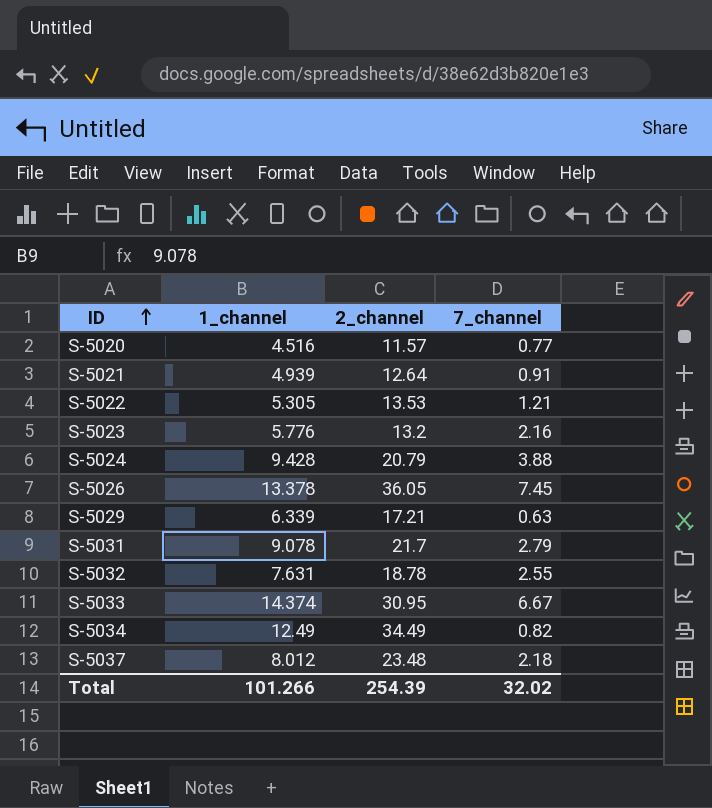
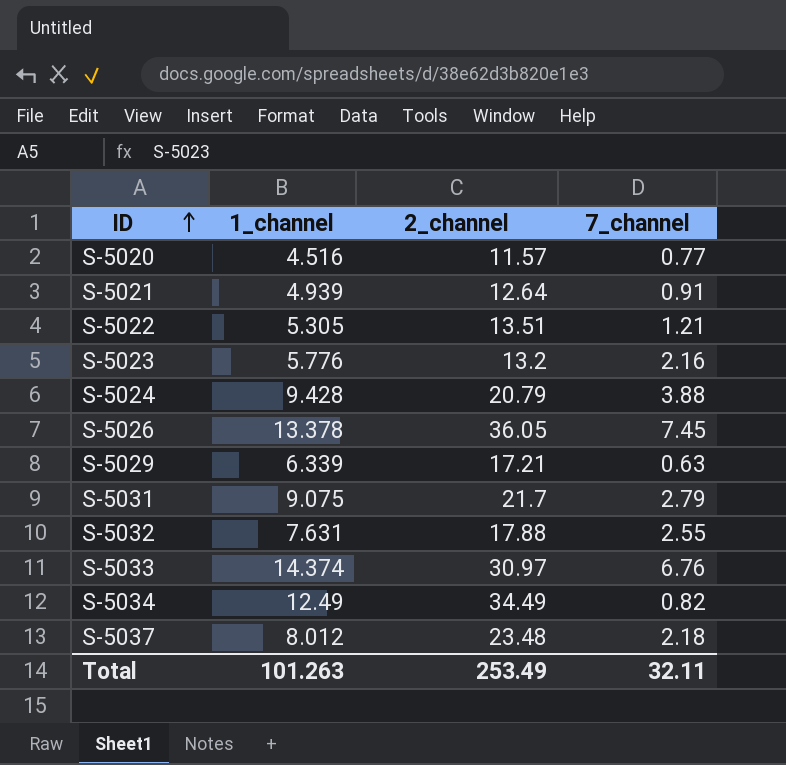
S-5022 | 2_channel: 13.53 -> 13.51
S-5031 | 1_channel: 9.078 -> 9.075
S-5032 | 2_channel: 18.78 -> 17.88
S-5033 | 2_channel: 30.95 -> 30.97
S-5033 | 7_channel: 6.67 -> 6.76
Total | 1_channel: 101.266 -> 101.263
Total | 2_channel: 254.39 -> 253.49
Total | 7_channel: 32.02 -> 32.11

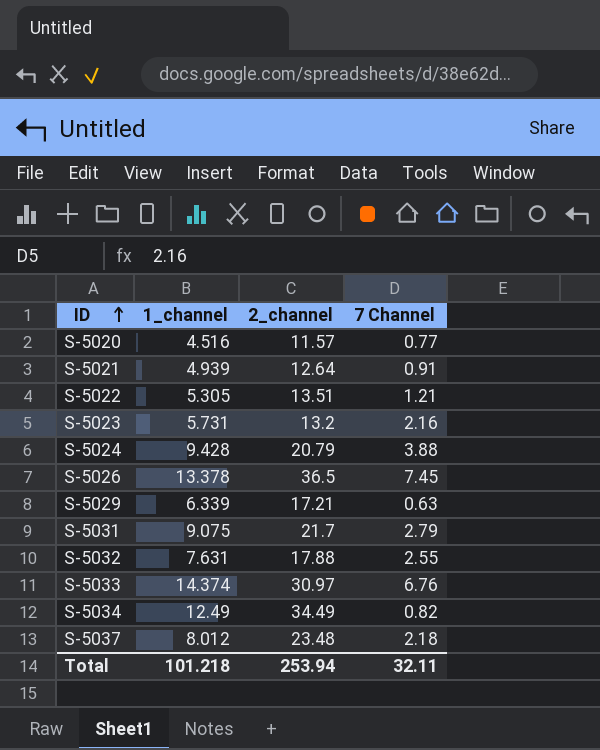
column name: 7_channel -> 7 Channel
S-5023 | 1_channel: 5.776 -> 5.731
S-5026 | 2_channel: 36.05 -> 36.5
Total | 1_channel: 101.263 -> 101.218
Total | 2_channel: 253.49 -> 253.94

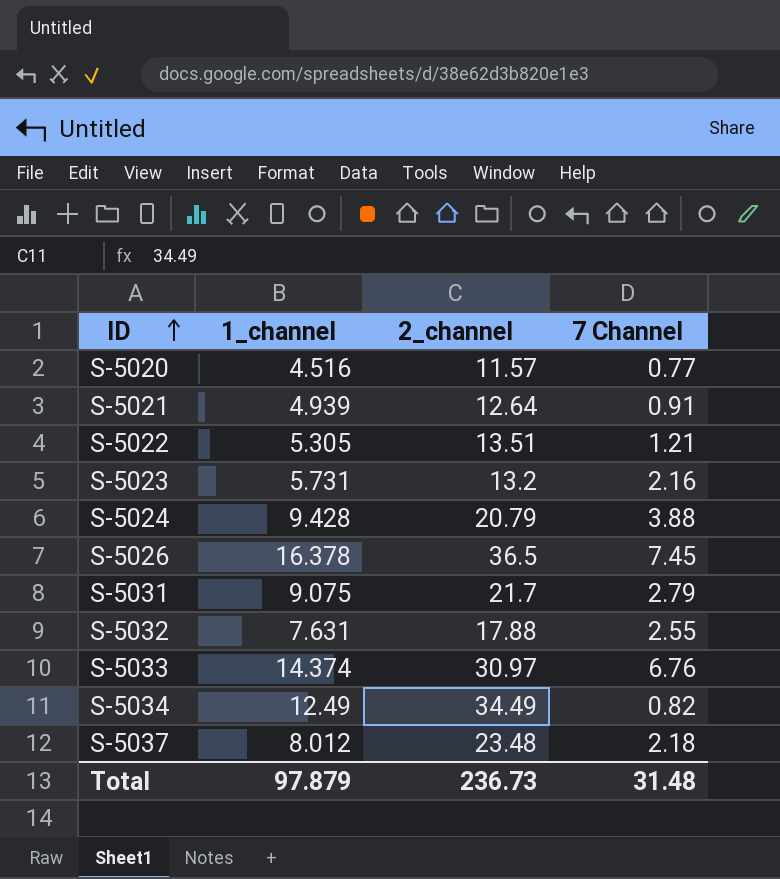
row S-5029: 6.339 | 17.21 | 0.63 -> none
S-5026 | 1_channel: 13.378 -> 16.378
Total | 1_channel: 101.218 -> 97.879
Total | 2_channel: 253.94 -> 236.73
Total | 7 Channel: 32.11 -> 31.48

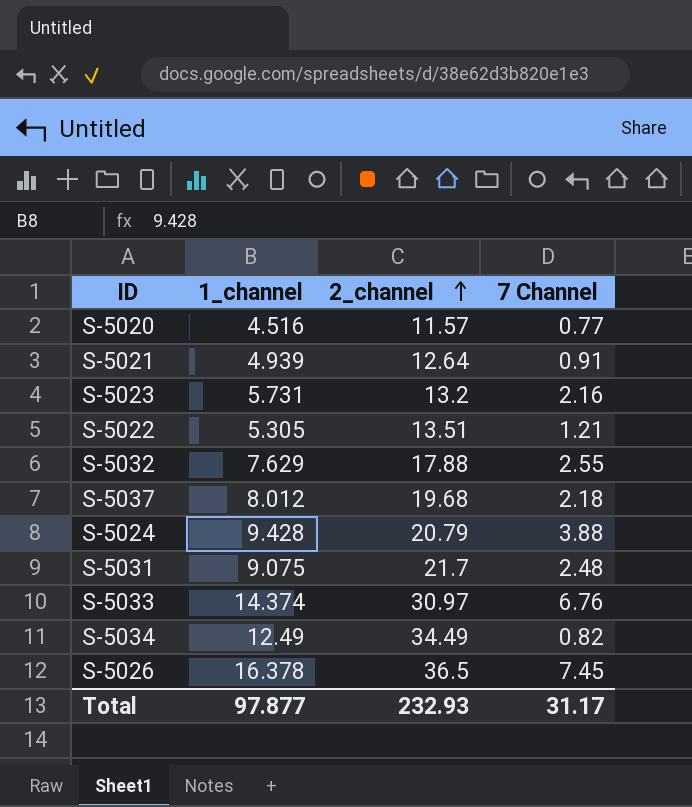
row order: ID ascending -> 2_channel ascending
S-5032 | 1_channel: 7.631 -> 7.629
S-5037 | 2_channel: 23.48 -> 19.68
S-5031 | 7 Channel: 2.79 -> 2.48
Total | 1_channel: 97.879 -> 97.877
Total | 2_channel: 236.73 -> 232.93
Total | 7 Channel: 31.48 -> 31.17

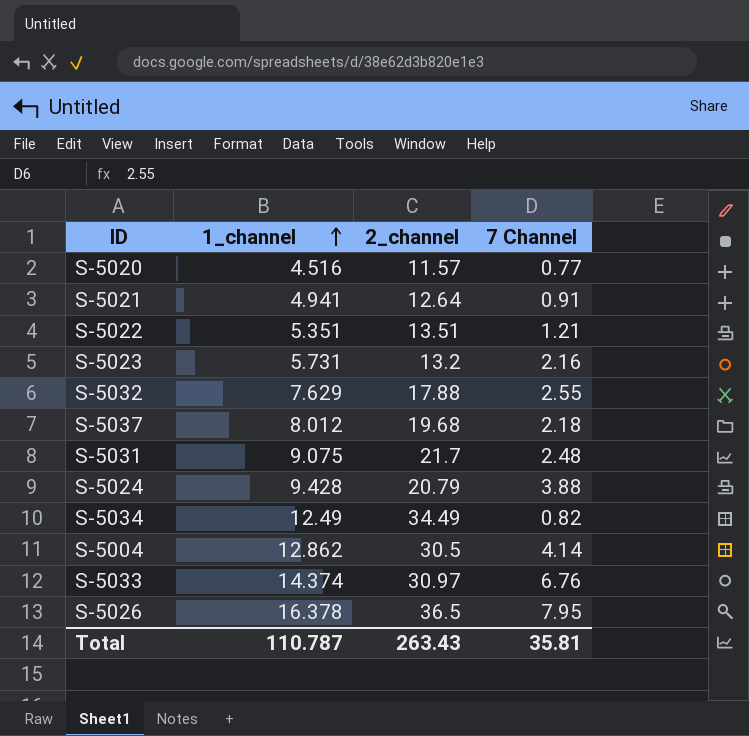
row order: 2_channel ascending -> 1_channel ascending
S-5021 | 1_channel: 4.939 -> 4.941
S-5022 | 1_channel: 5.305 -> 5.351
row S-5004: none -> 12.862 | 30.5 | 4.14
S-5026 | 7 Channel: 7.45 -> 7.95
Total | 1_channel: 97.877 -> 110.787
Total | 2_channel: 232.93 -> 263.43
Total | 7 Channel: 31.17 -> 35.81

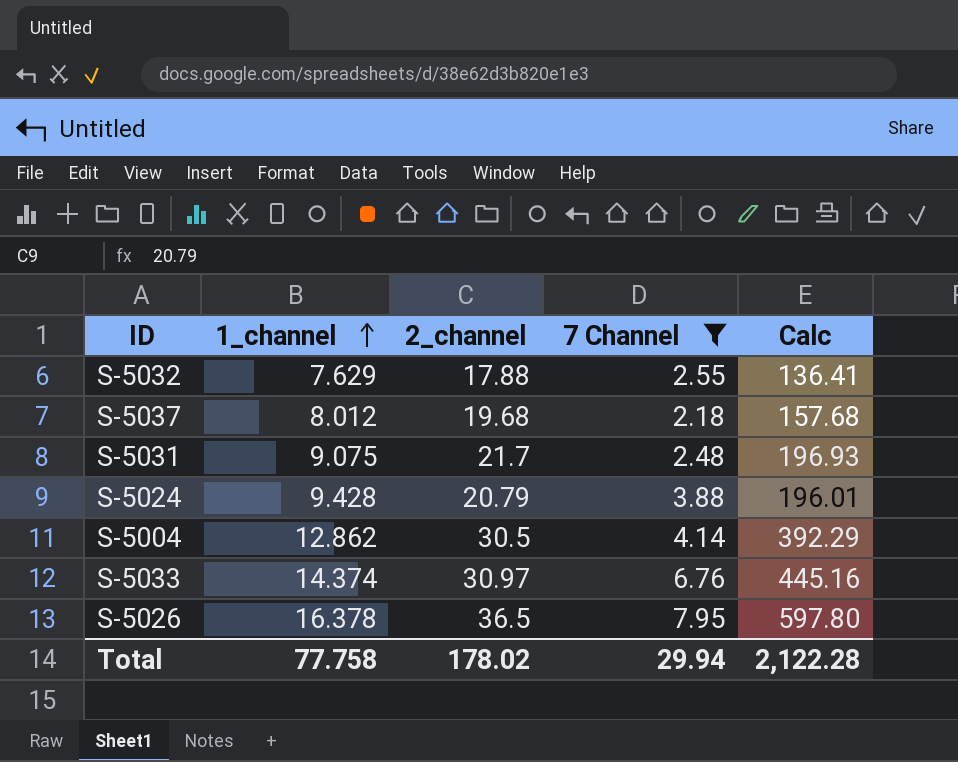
filter: none -> 7 Channel >= 2.18
column Calc | formula: none -> [1_channel] * [2_channel]
Total | 1_channel: 110.787 -> 77.758
Total | 2_channel: 263.43 -> 178.02
Total | 7 Channel: 35.81 -> 29.94

